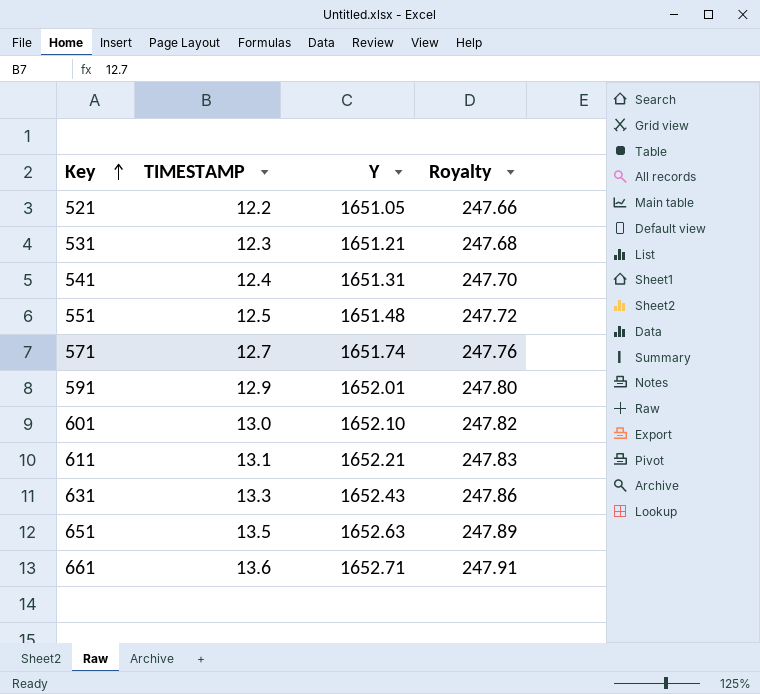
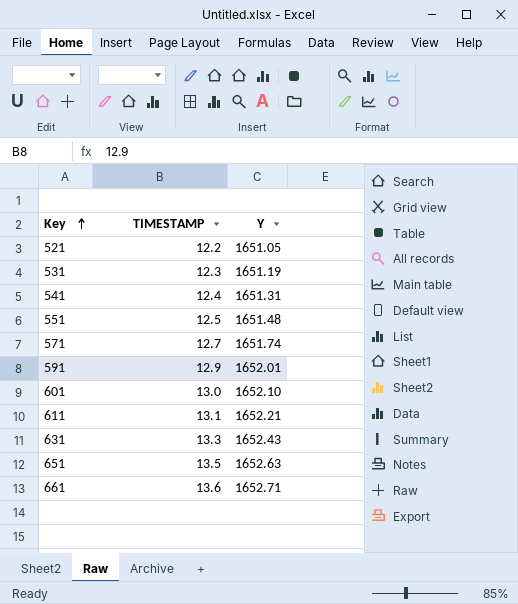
column Royalty | formula: [Y] * 0.15 -> none
531 | Y: 1651.21 -> 1651.19

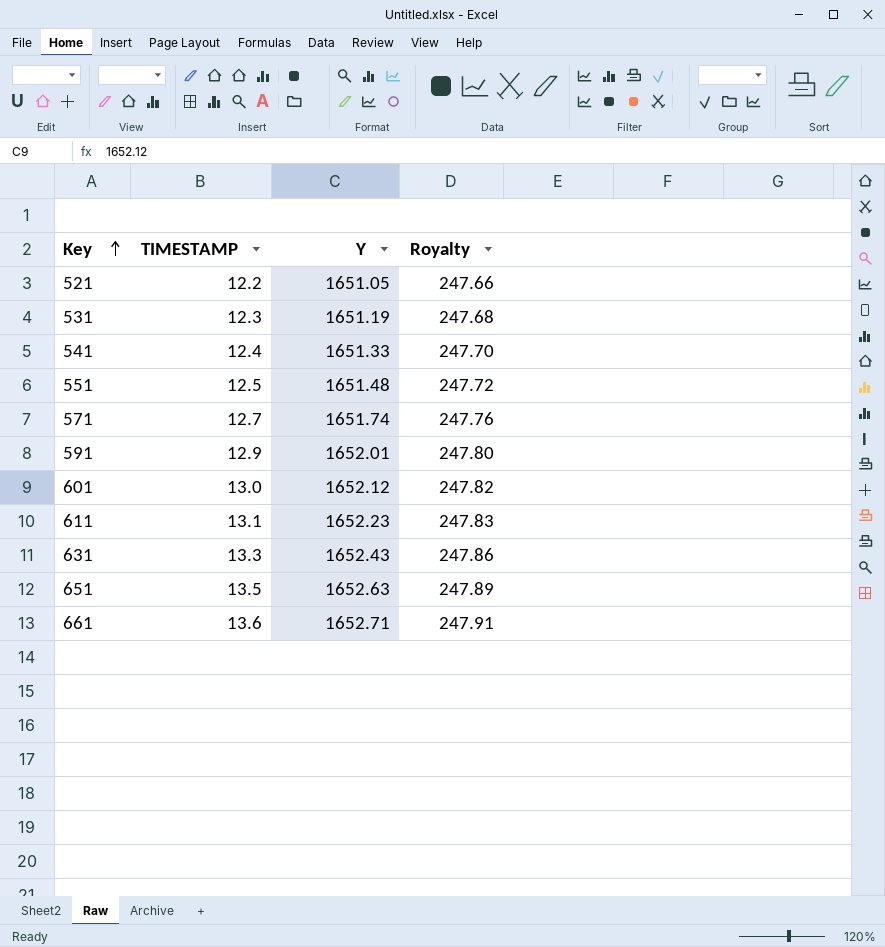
column Royalty | formula: none -> [Y] * 0.15
541 | Y: 1651.31 -> 1651.33
601 | Y: 1652.10 -> 1652.12
611 | Y: 1652.21 -> 1652.23

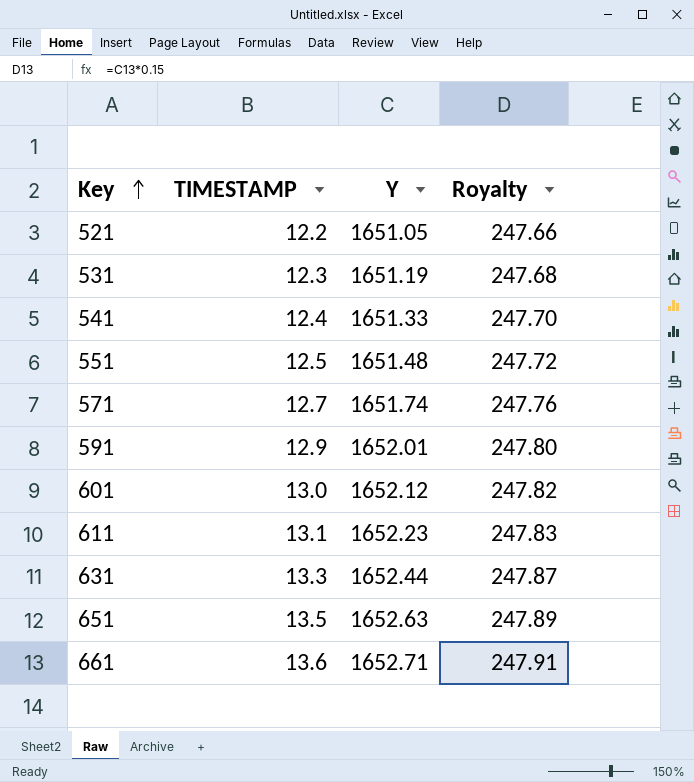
631 | Y: 1652.43 -> 1652.44
631 | Royalty: 247.86 -> 247.87

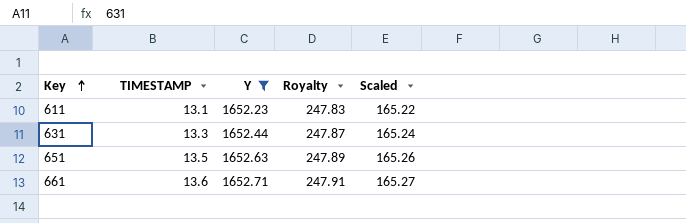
filter: none -> Y >= 1652.23
column Scaled | formula: none -> [Y] * 0.1

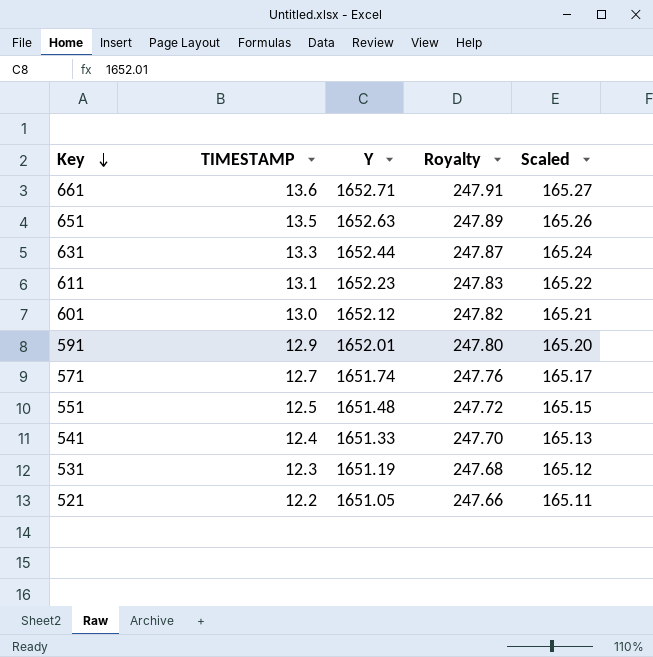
filter: Y >= 1652.23 -> none
row order: Key ascending -> Key descending

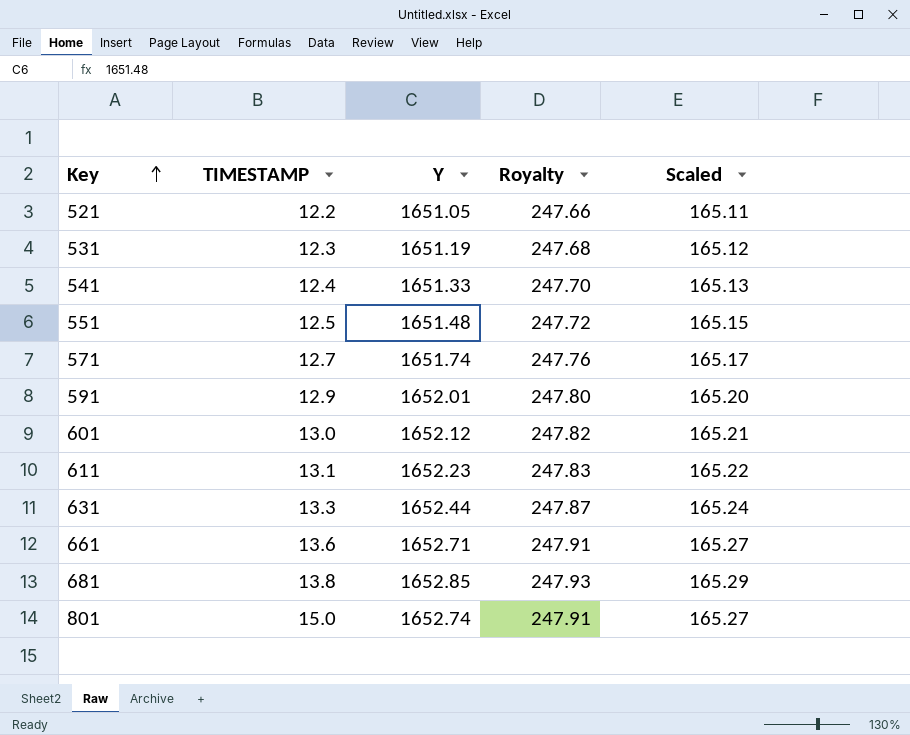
row order: Key descending -> Key ascending
row 651: 13.5 | 1652.63 | 247.89 | 165.26 -> none
row 681: none -> 13.8 | 1652.85 | 247.93 | 165.29
row 801: none -> 15.0 | 1652.74 | 247.91 | 165.27

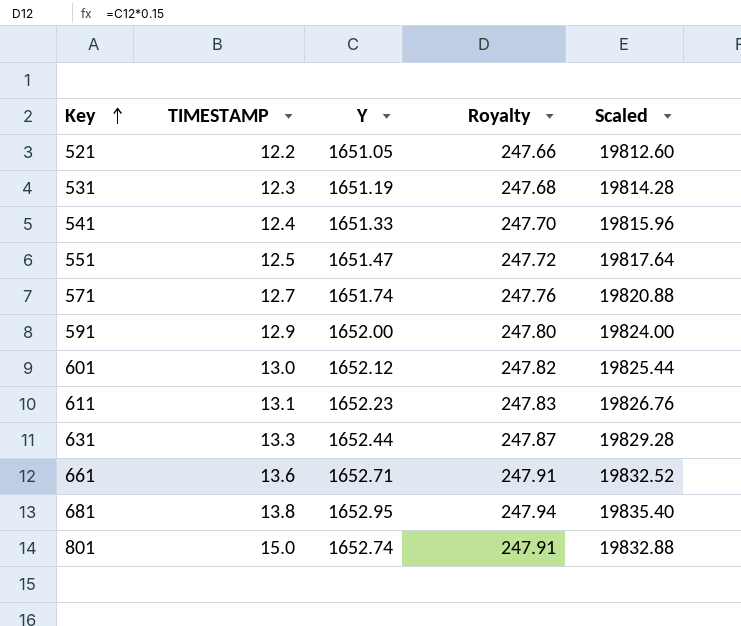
column Scaled | formula: [Y] * 0.1 -> [Y] * 12
551 | Y: 1651.48 -> 1651.47
591 | Y: 1652.01 -> 1652.00
681 | Y: 1652.85 -> 1652.95
681 | Royalty: 247.93 -> 247.94

